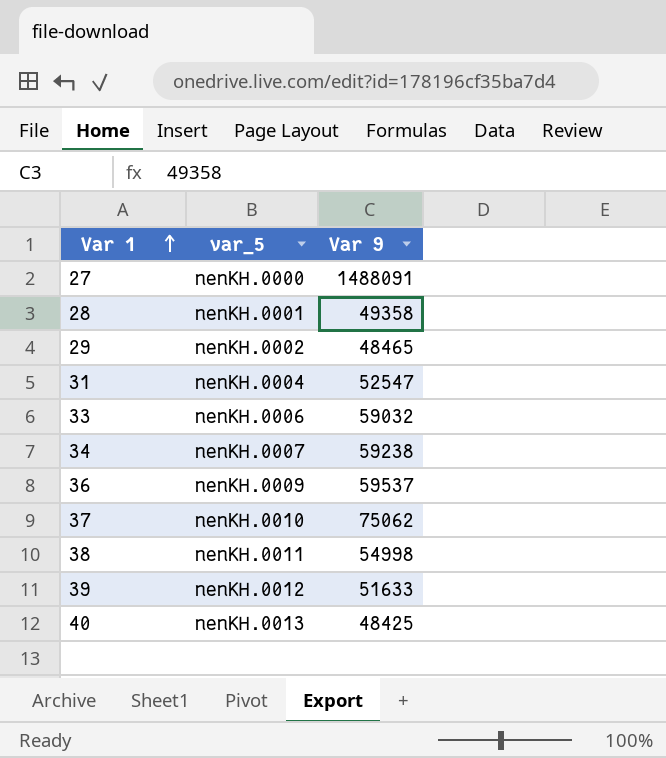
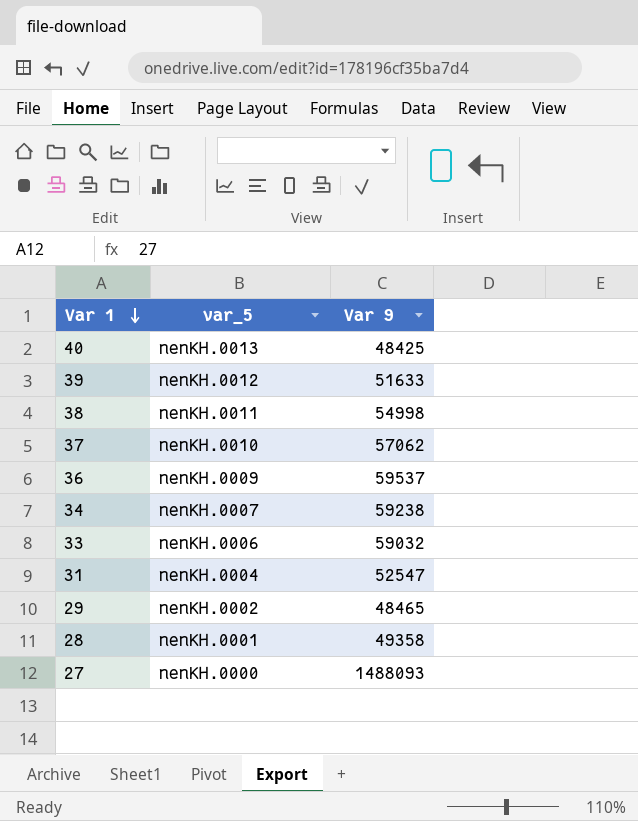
row order: Var 1 ascending -> Var 1 descending
37 | Var 9: 75062 -> 57062
27 | Var 9: 1488091 -> 1488093

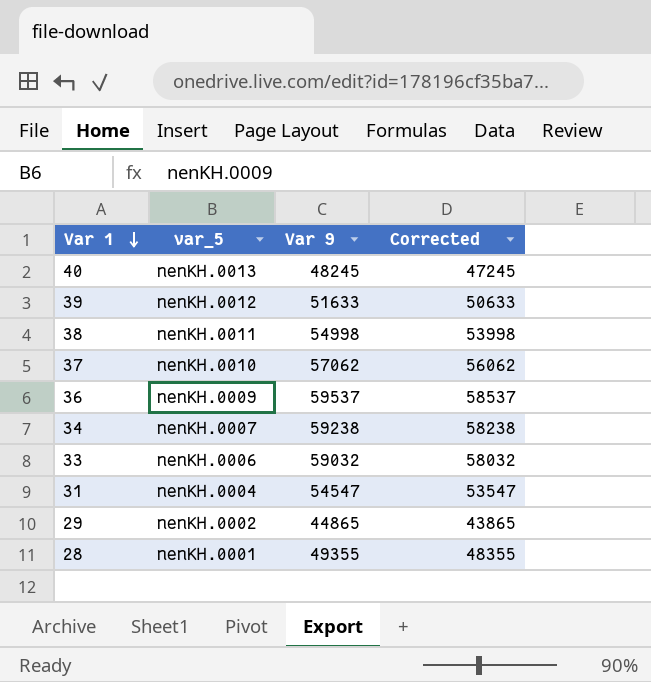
column Corrected | formula: none -> [Var 9] - 1000
row 27: nenKH.0000 | 1488093 -> none
40 | Var 9: 48425 -> 48245
31 | Var 9: 52547 -> 54547
29 | Var 9: 48465 -> 44865
28 | Var 9: 49358 -> 49355

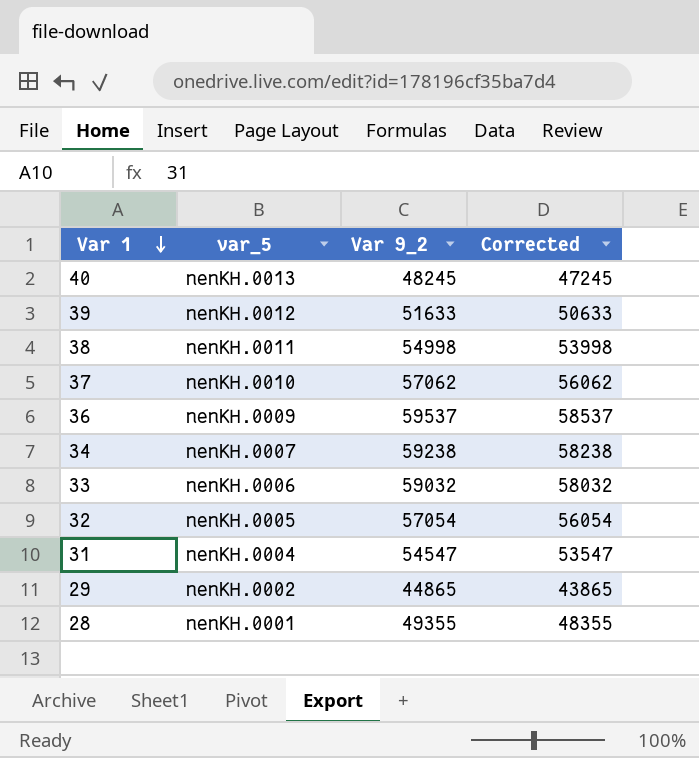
column name: Var 9 -> Var 9_2
row 32: none -> nenKH.0005 | 57054 | 56054

